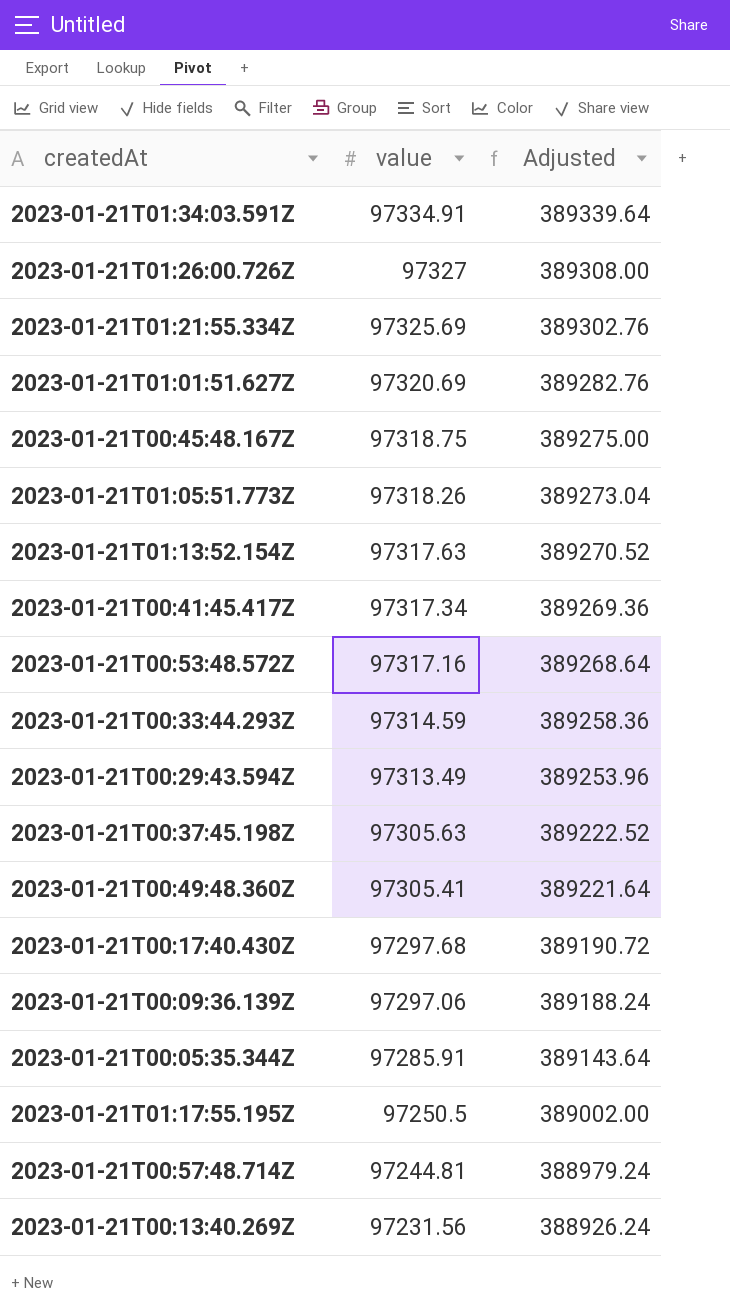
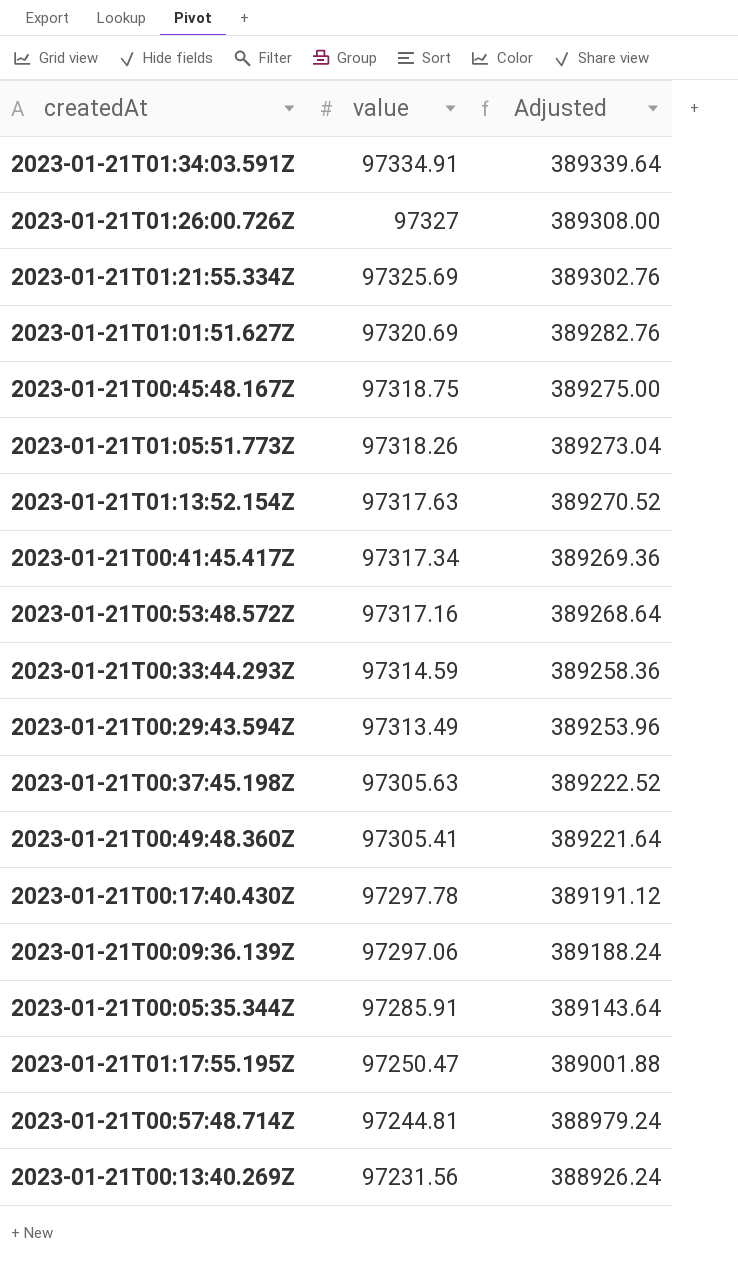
2023-01-21T00:17:40.430Z | value: 97297.68 -> 97297.78
2023-01-21T00:17:40.430Z | Adjusted: 389190.72 -> 389191.12
2023-01-21T01:17:55.195Z | value: 97250.5 -> 97250.47
2023-01-21T01:17:55.195Z | Adjusted: 389002.00 -> 389001.88

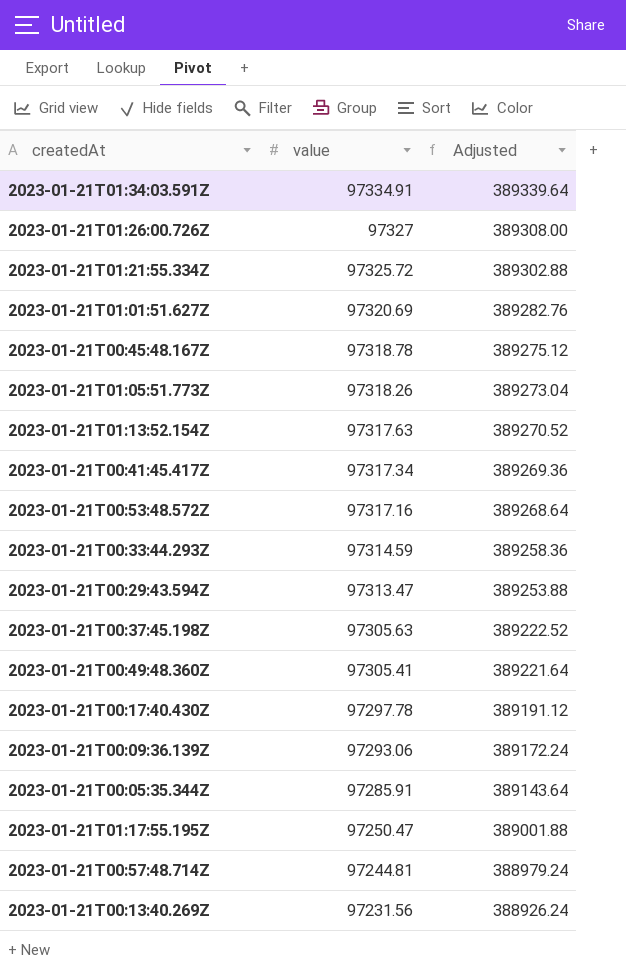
2023-01-21T01:21:55.334Z | value: 97325.69 -> 97325.72
2023-01-21T01:21:55.334Z | Adjusted: 389302.76 -> 389302.88
2023-01-21T00:45:48.167Z | value: 97318.75 -> 97318.78
2023-01-21T00:45:48.167Z | Adjusted: 389275.00 -> 389275.12
2023-01-21T00:29:43.594Z | value: 97313.49 -> 97313.47
2023-01-21T00:29:43.594Z | Adjusted: 389253.96 -> 389253.88
2023-01-21T00:09:36.139Z | value: 97297.06 -> 97293.06
2023-01-21T00:09:36.139Z | Adjusted: 389188.24 -> 389172.24

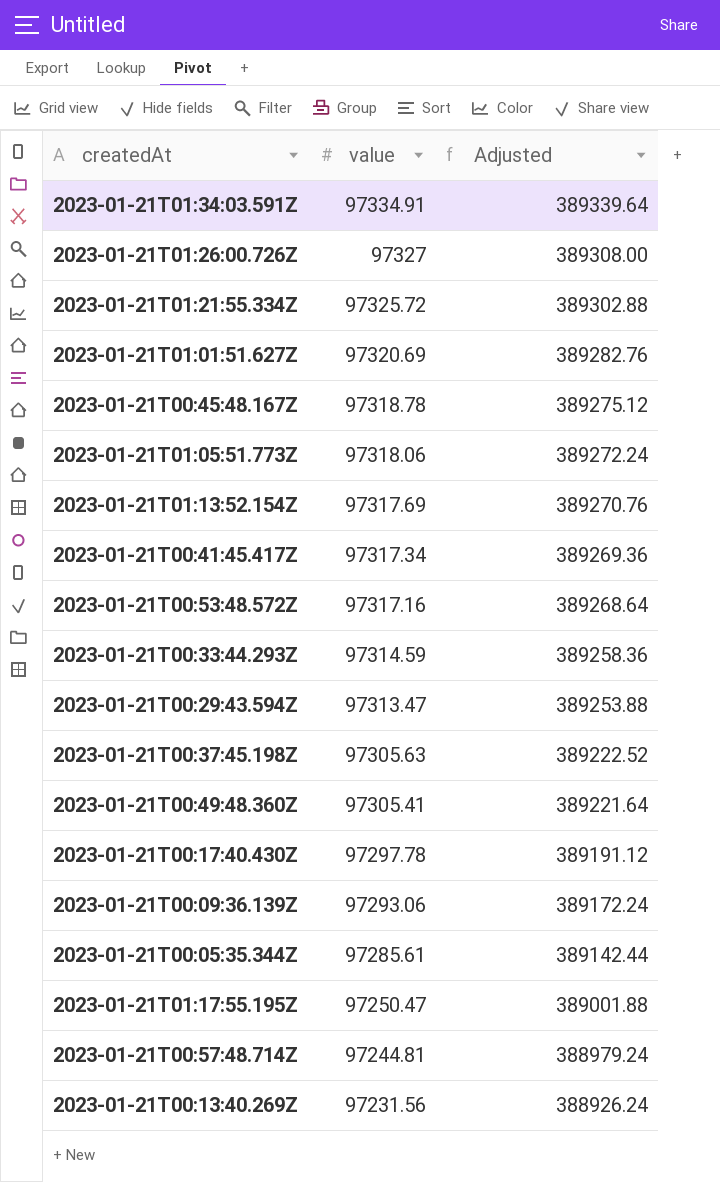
2023-01-21T01:05:51.773Z | value: 97318.26 -> 97318.06
2023-01-21T01:05:51.773Z | Adjusted: 389273.04 -> 389272.24
2023-01-21T01:13:52.154Z | value: 97317.63 -> 97317.69
2023-01-21T01:13:52.154Z | Adjusted: 389270.52 -> 389270.76
2023-01-21T00:05:35.344Z | value: 97285.91 -> 97285.61
2023-01-21T00:05:35.344Z | Adjusted: 389143.64 -> 389142.44

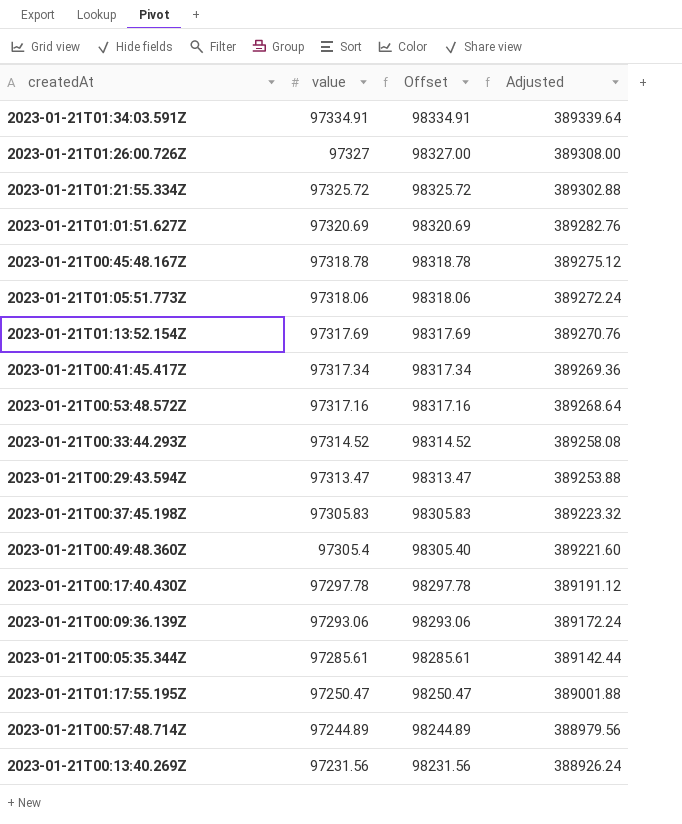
column Offset | formula: none -> [value] + 1000
2023-01-21T00:33:44.293Z | value: 97314.59 -> 97314.52
2023-01-21T00:33:44.293Z | Adjusted: 389258.36 -> 389258.08
2023-01-21T00:37:45.198Z | value: 97305.63 -> 97305.83
2023-01-21T00:37:45.198Z | Adjusted: 389222.52 -> 389223.32
2023-01-21T00:49:48.360Z | value: 97305.41 -> 97305.4
2023-01-21T00:49:48.360Z | Adjusted: 389221.64 -> 389221.60
2023-01-21T00:57:48.714Z | value: 97244.81 -> 97244.89
2023-01-21T00:57:48.714Z | Adjusted: 388979.24 -> 388979.56

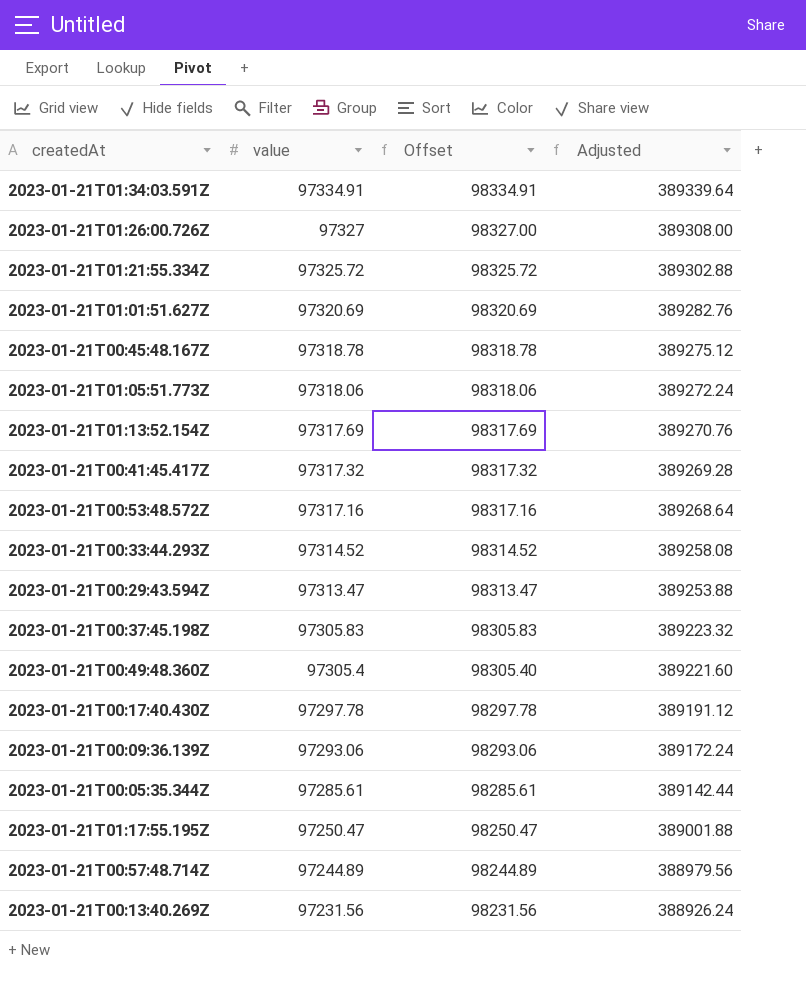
2023-01-21T00:41:45.417Z | value: 97317.34 -> 97317.32
2023-01-21T00:41:45.417Z | Offset: 98317.34 -> 98317.32
2023-01-21T00:41:45.417Z | Adjusted: 389269.36 -> 389269.28

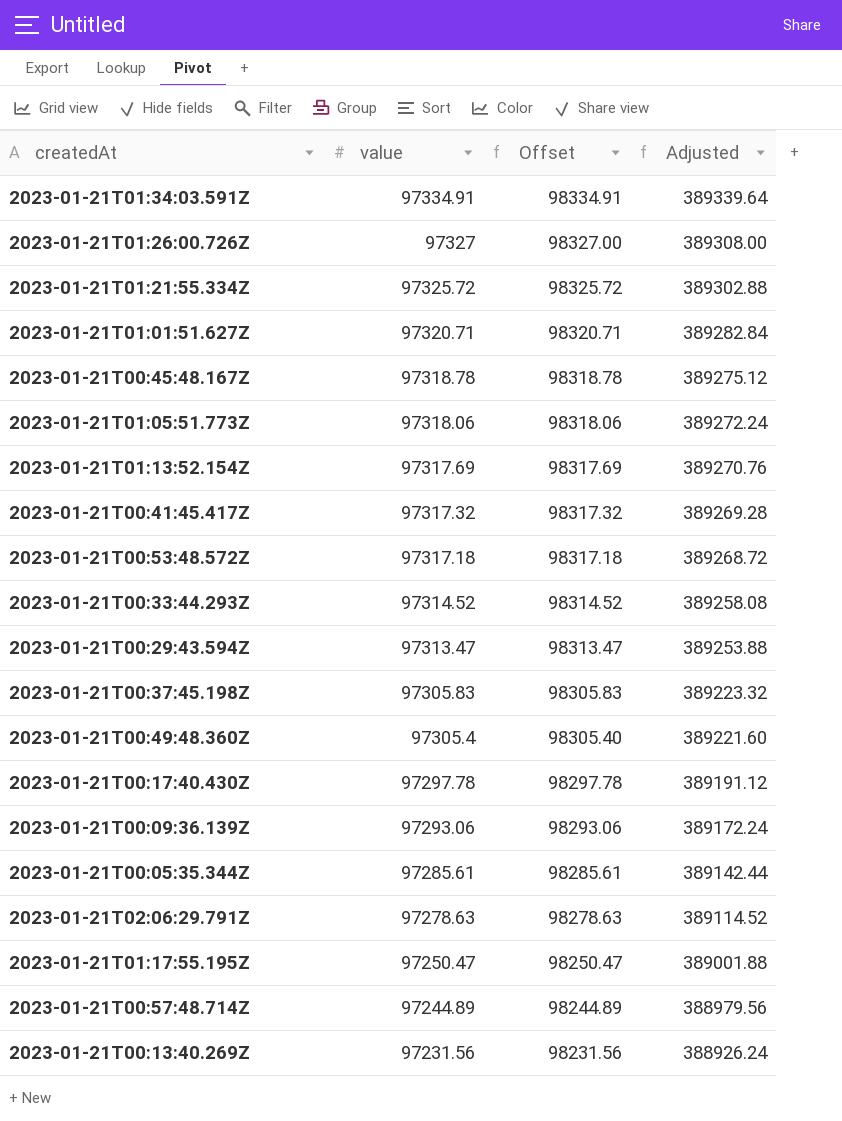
2023-01-21T01:01:51.627Z | value: 97320.69 -> 97320.71
2023-01-21T01:01:51.627Z | Offset: 98320.69 -> 98320.71
2023-01-21T01:01:51.627Z | Adjusted: 389282.76 -> 389282.84
2023-01-21T00:53:48.572Z | value: 97317.16 -> 97317.18
2023-01-21T00:53:48.572Z | Offset: 98317.16 -> 98317.18
2023-01-21T00:53:48.572Z | Adjusted: 389268.64 -> 389268.72
row 2023-01-21T02:06:29.791Z: none -> 97278.63 | 98278.63 | 389114.52

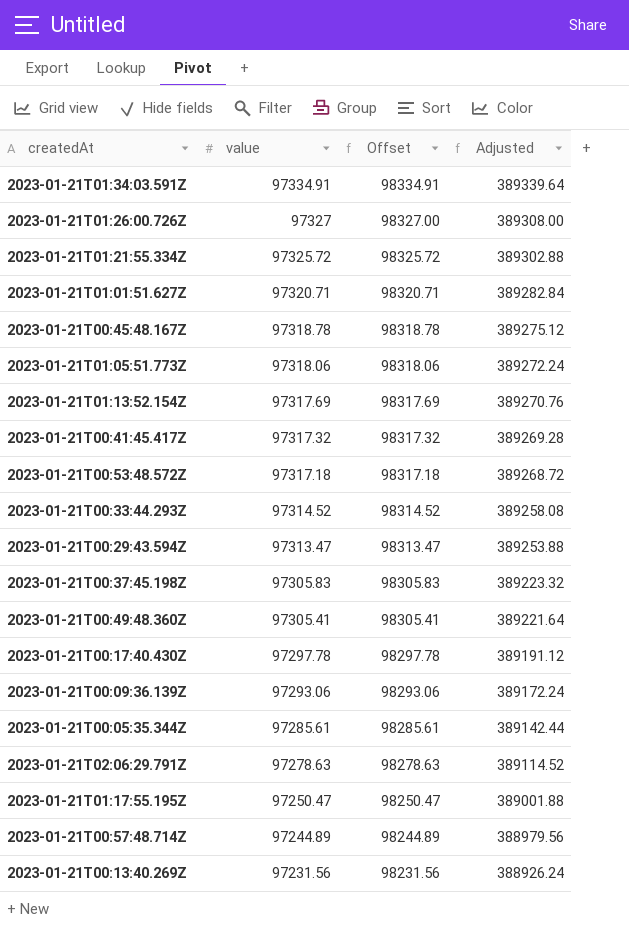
2023-01-21T00:49:48.360Z | value: 97305.4 -> 97305.41
2023-01-21T00:49:48.360Z | Offset: 98305.40 -> 98305.41
2023-01-21T00:49:48.360Z | Adjusted: 389221.60 -> 389221.64

